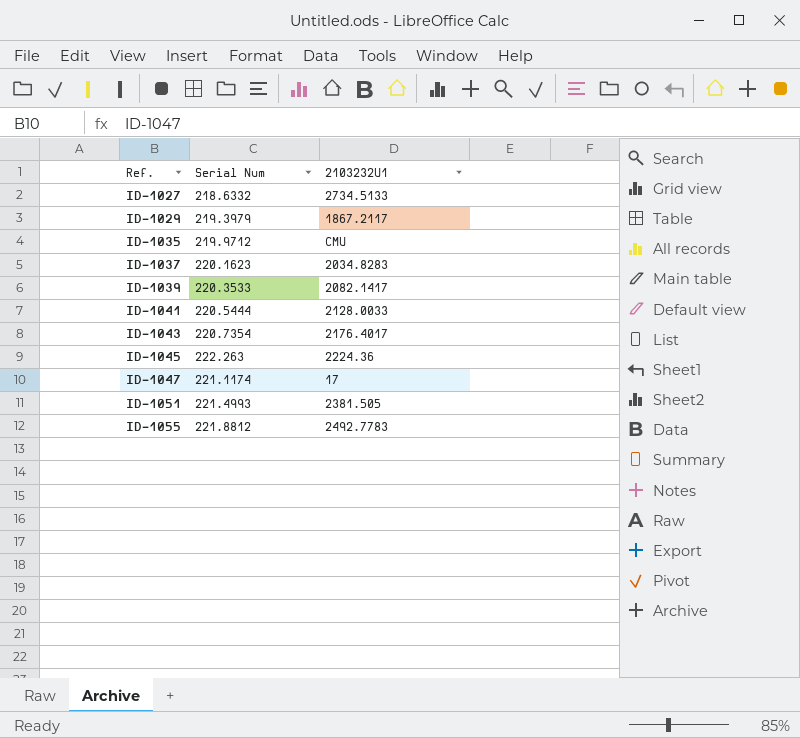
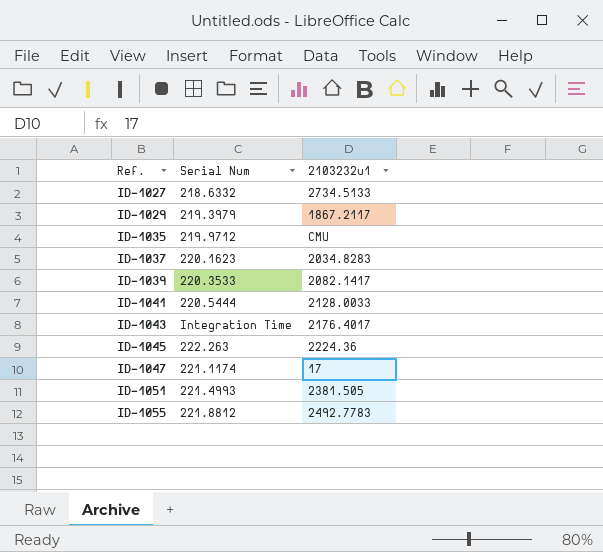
column name: 2103232U1 -> 2103232u1
ID-1043 | Serial Num: 220.7354 -> Integration Time

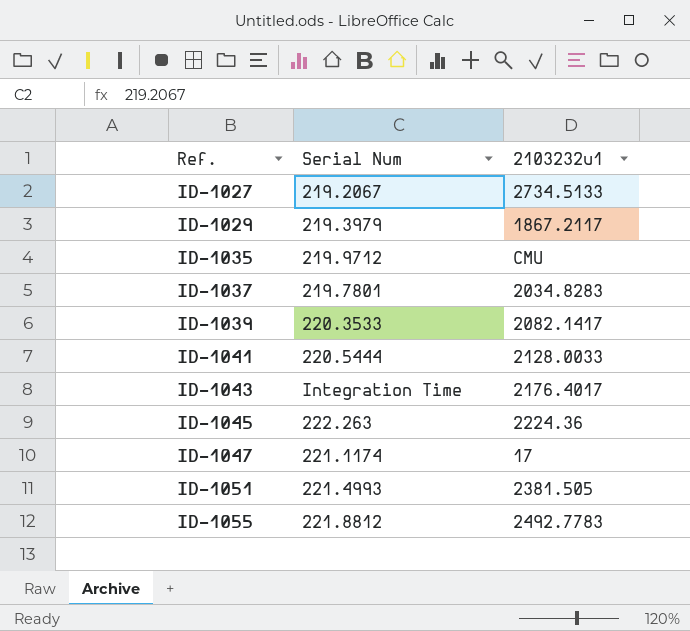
ID-1027 | Serial Num: 218.6332 -> 219.2067
ID-1037 | Serial Num: 220.1623 -> 219.7801

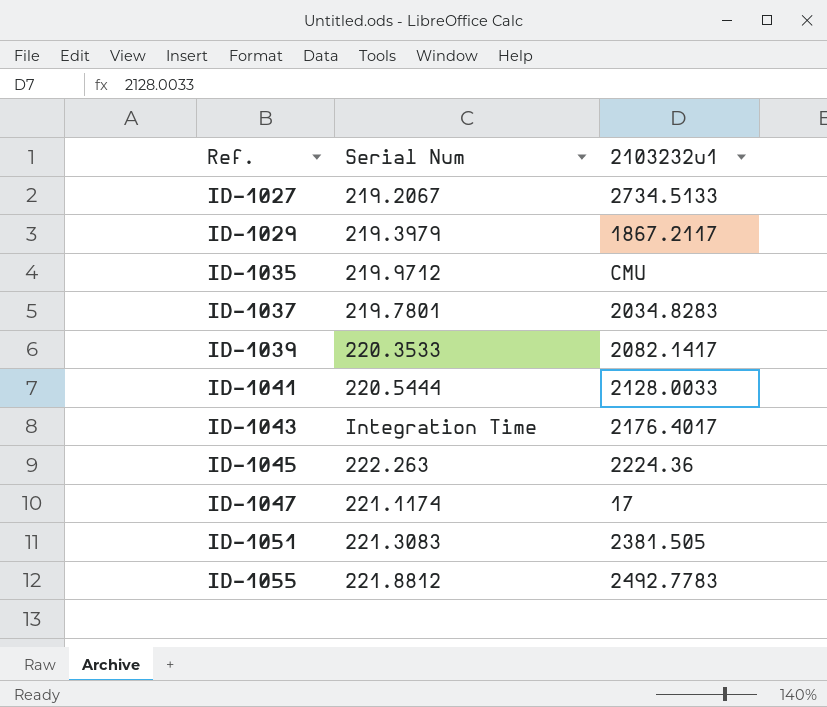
ID-1051 | Serial Num: 221.4993 -> 221.3083

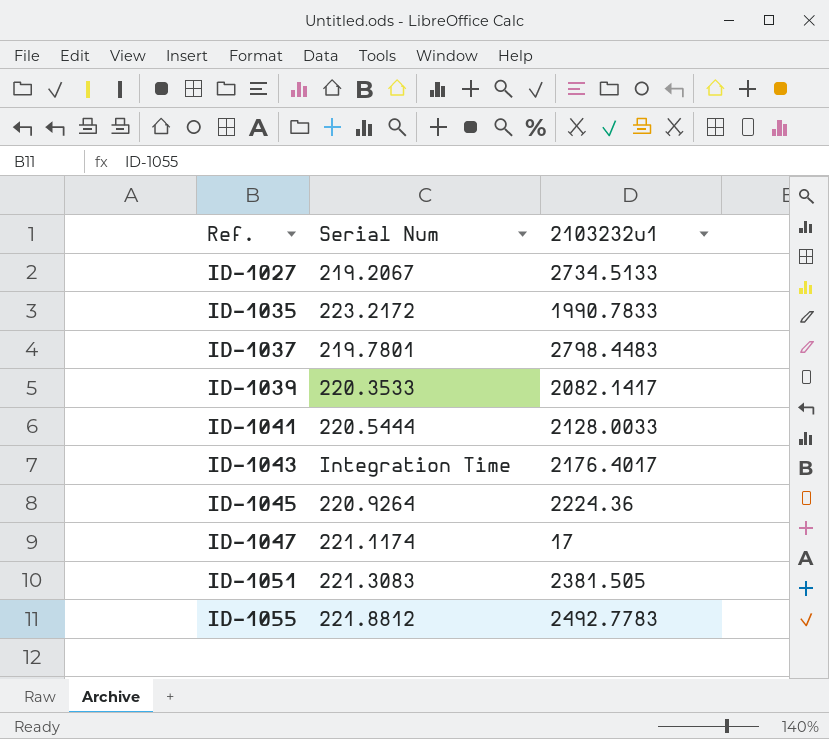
row ID-1029: 219.3979 | 1867.2117 -> none
ID-1035 | Serial Num: 219.9712 -> 223.2172
ID-1035 | 2103232u1: CMU -> 1990.7833
ID-1037 | 2103232u1: 2034.8283 -> 2798.4483
ID-1045 | Serial Num: 222.263 -> 220.9264

